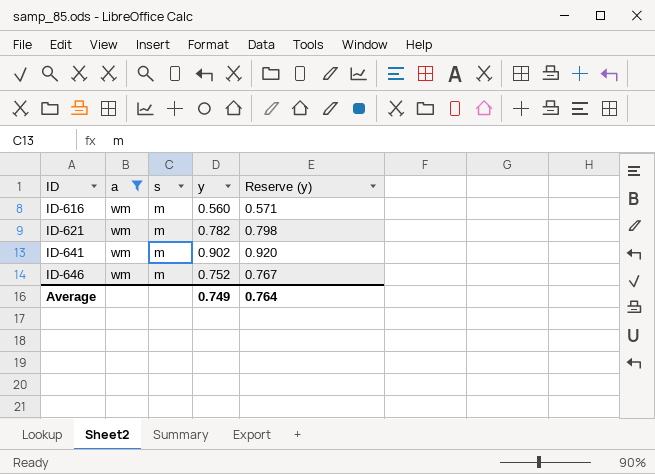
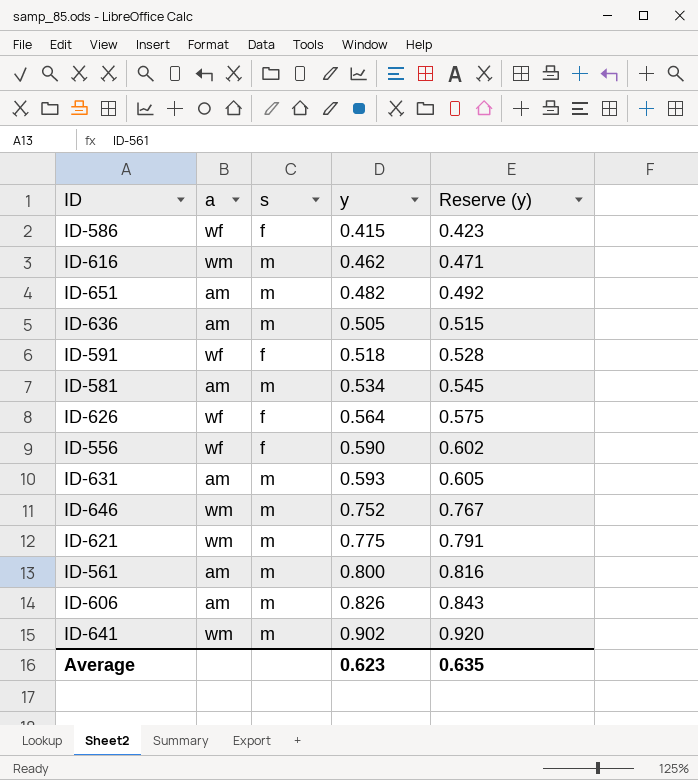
filter: a = wm -> none
row order: ID ascending -> y ascending
ID-616 | y: 0.560 -> 0.462
ID-616 | Reserve (y): 0.571 -> 0.471
ID-621 | y: 0.782 -> 0.775
ID-621 | Reserve (y): 0.798 -> 0.791
Average | y: 0.749 -> 0.623
Average | Reserve (y): 0.764 -> 0.635

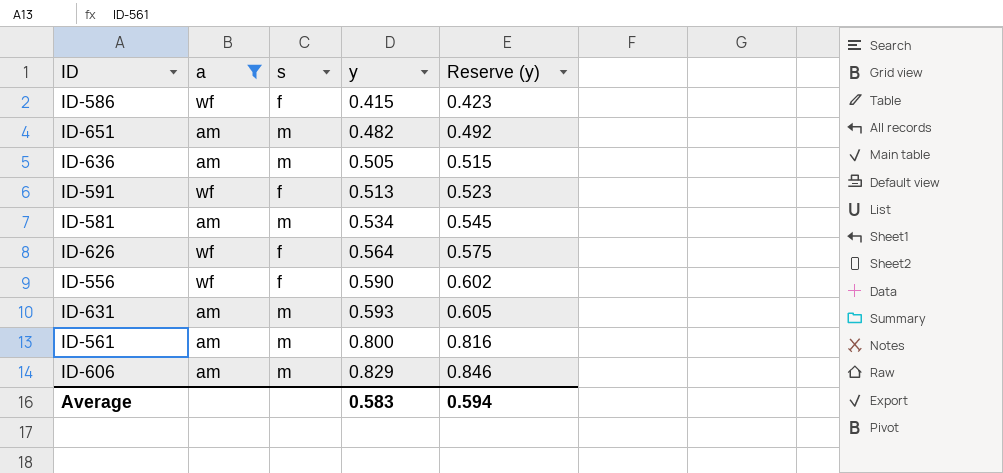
filter: none -> a != wm
ID-591 | y: 0.518 -> 0.513
ID-591 | Reserve (y): 0.528 -> 0.523
ID-606 | y: 0.826 -> 0.829
ID-606 | Reserve (y): 0.843 -> 0.846
Average | y: 0.623 -> 0.583
Average | Reserve (y): 0.635 -> 0.594

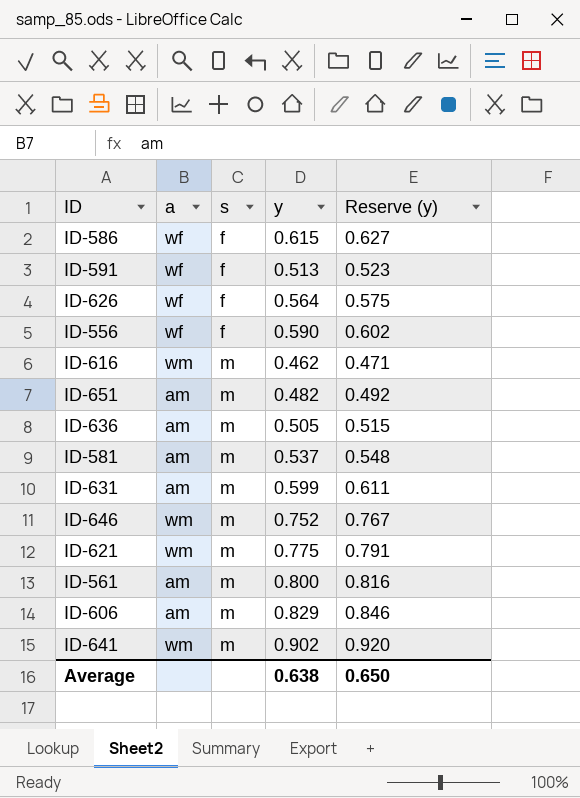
filter: a != wm -> none
row order: y ascending -> s ascending
ID-586 | y: 0.415 -> 0.615
ID-586 | Reserve (y): 0.423 -> 0.627
ID-581 | y: 0.534 -> 0.537
ID-581 | Reserve (y): 0.545 -> 0.548
ID-631 | y: 0.593 -> 0.599
ID-631 | Reserve (y): 0.605 -> 0.611
Average | y: 0.583 -> 0.638
Average | Reserve (y): 0.594 -> 0.650

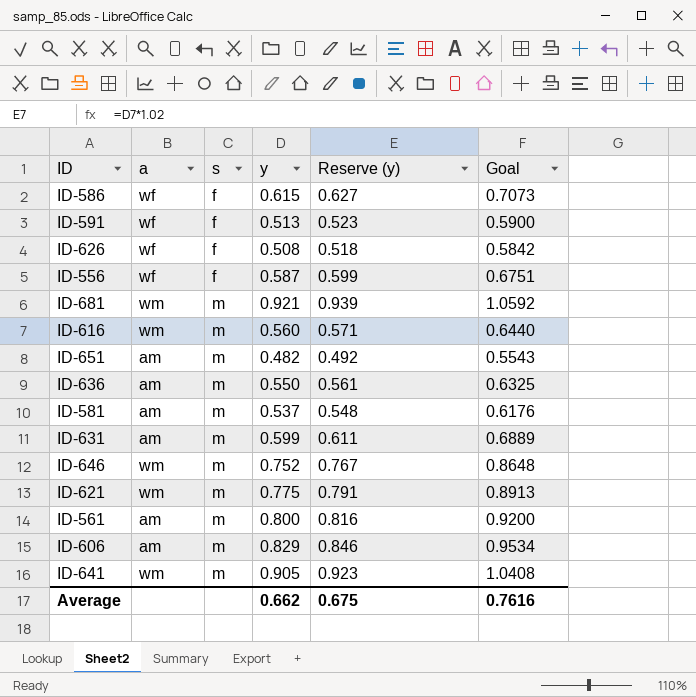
column Goal | formula: none -> [y] * 1.15
ID-626 | y: 0.564 -> 0.508
ID-626 | Reserve (y): 0.575 -> 0.518
ID-556 | y: 0.590 -> 0.587
ID-556 | Reserve (y): 0.602 -> 0.599
row ID-681: none -> wm | m | 0.921 | 0.939 | 1.0592
ID-616 | y: 0.462 -> 0.560
ID-616 | Reserve (y): 0.471 -> 0.571
ID-636 | y: 0.505 -> 0.550
ID-636 | Reserve (y): 0.515 -> 0.561
ID-641 | y: 0.902 -> 0.905
ID-641 | Reserve (y): 0.920 -> 0.923
Average | y: 0.638 -> 0.662
Average | Reserve (y): 0.650 -> 0.675

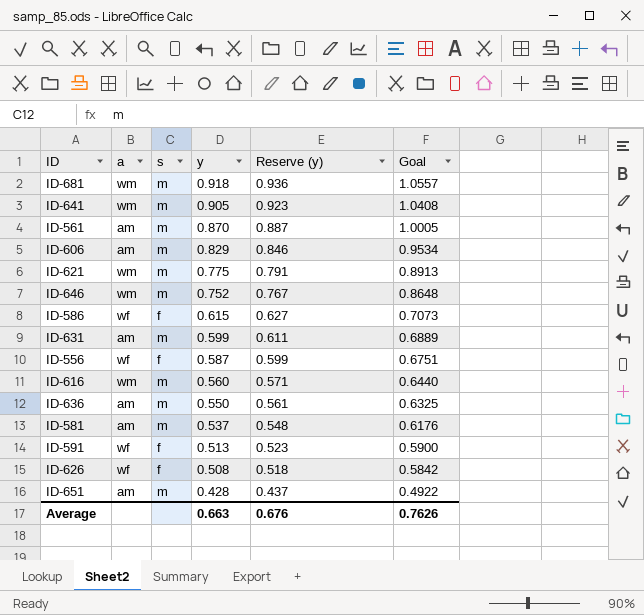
row order: s ascending -> y descending
ID-681 | y: 0.921 -> 0.918
ID-681 | Reserve (y): 0.939 -> 0.936
ID-681 | Goal: 1.0592 -> 1.0557
ID-561 | y: 0.800 -> 0.870
ID-561 | Reserve (y): 0.816 -> 0.887
ID-561 | Goal: 0.9200 -> 1.0005
ID-651 | y: 0.482 -> 0.428
ID-651 | Reserve (y): 0.492 -> 0.437
ID-651 | Goal: 0.5543 -> 0.4922
Average | y: 0.662 -> 0.663
Average | Reserve (y): 0.675 -> 0.676
Average | Goal: 0.7616 -> 0.7626

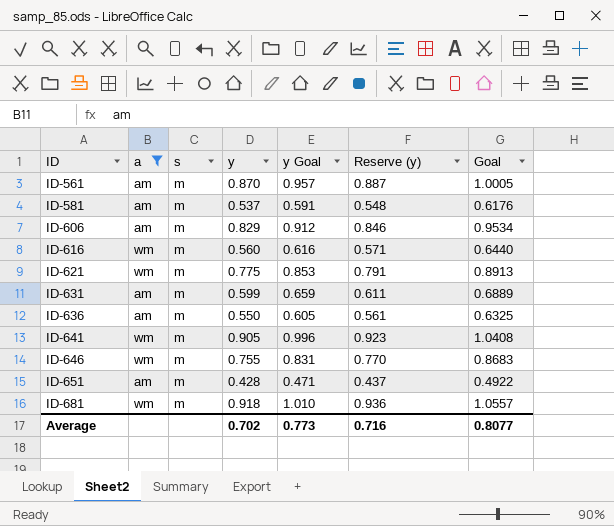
filter: none -> a != wf
row order: y descending -> ID ascending
column y Goal | formula: none -> [y] * 1.1
ID-646 | y: 0.752 -> 0.755
ID-646 | Reserve (y): 0.767 -> 0.770
ID-646 | Goal: 0.8648 -> 0.8683
Average | y: 0.663 -> 0.702
Average | Reserve (y): 0.676 -> 0.716
Average | Goal: 0.7626 -> 0.8077

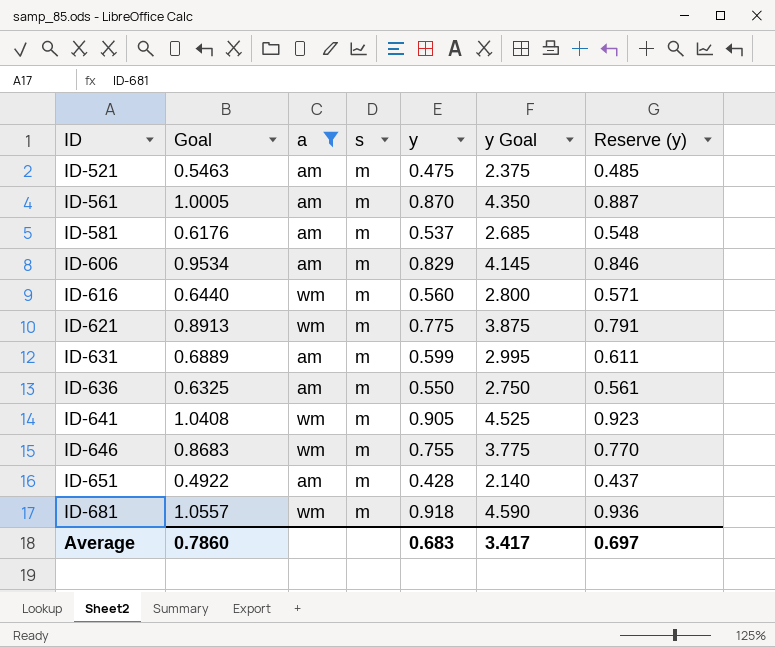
column Goal | position: 7 -> 2
column y Goal | formula: [y] * 1.1 -> [y] * 5
row ID-521: none -> 0.5463 | am | m | 0.475 | 2.375 | 0.485
Average | Goal: 0.8077 -> 0.7860
Average | y: 0.702 -> 0.683
Average | y Goal: 0.773 -> 3.417
Average | Reserve (y): 0.716 -> 0.697

